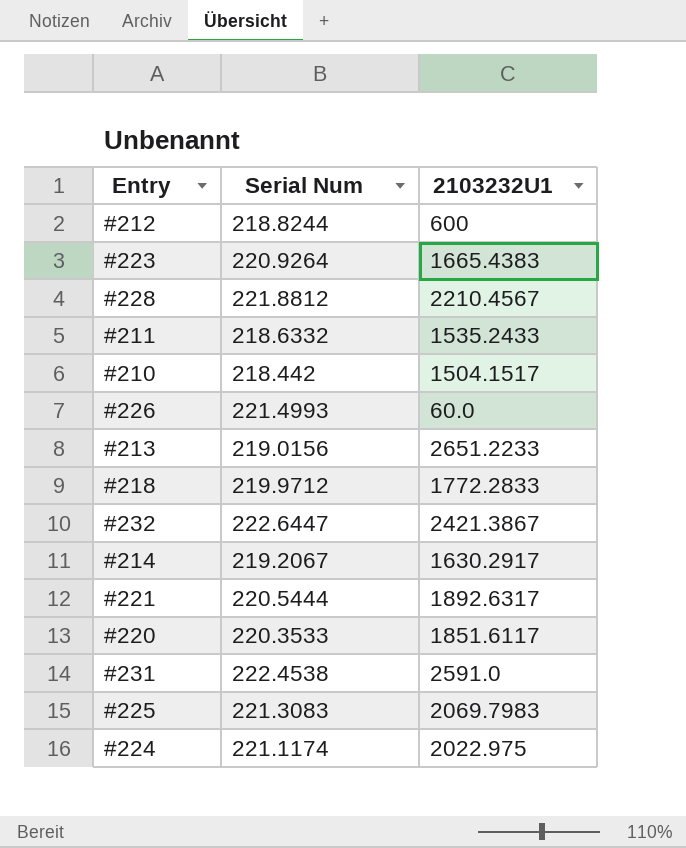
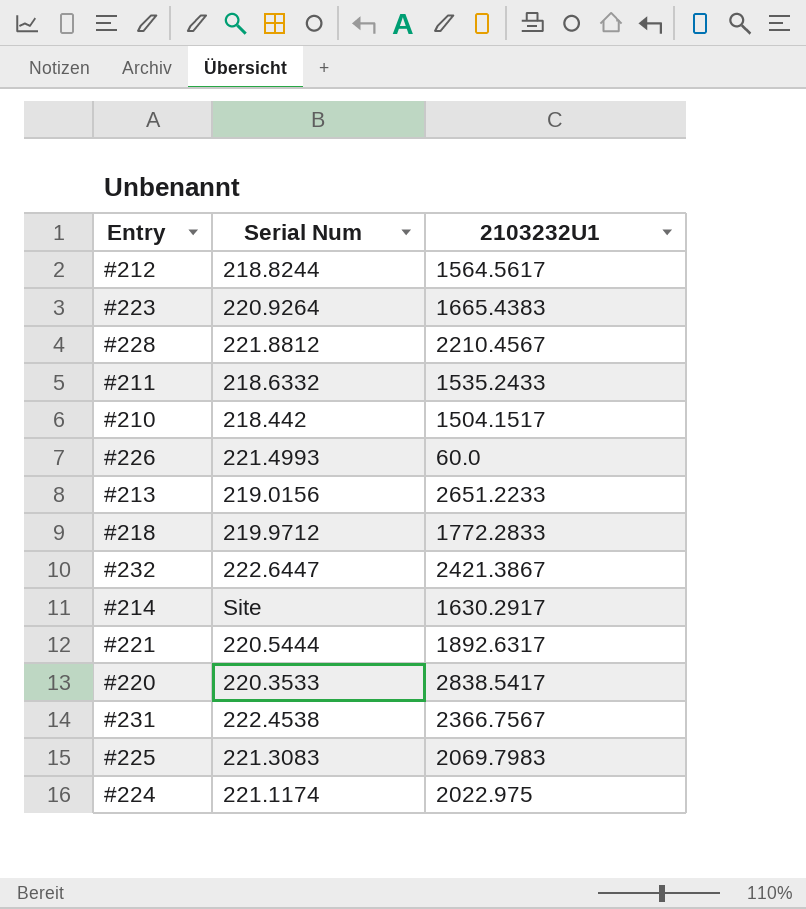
#212 | 2103232U1: 600 -> 1564.5617
#214 | Serial Num: 219.2067 -> Site
#220 | 2103232U1: 1851.6117 -> 2838.5417
#231 | 2103232U1: 2591.0 -> 2366.7567

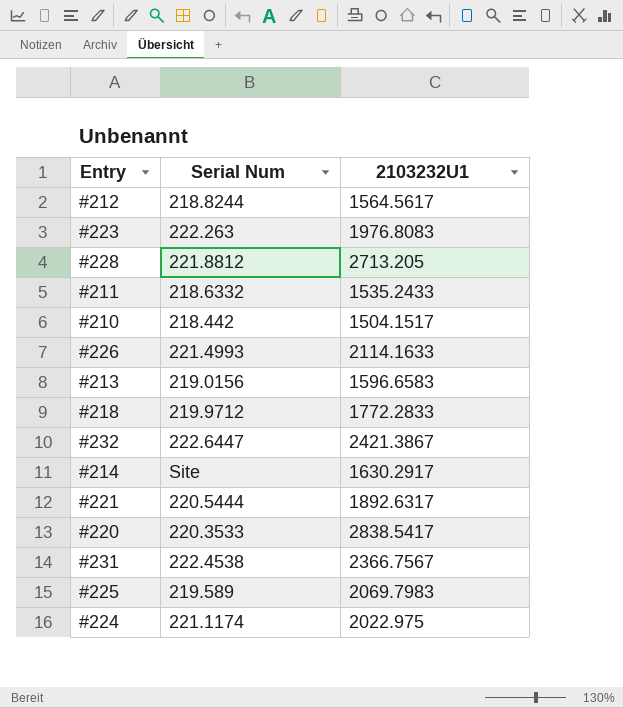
#223 | Serial Num: 220.9264 -> 222.263
#223 | 2103232U1: 1665.4383 -> 1976.8083
#228 | 2103232U1: 2210.4567 -> 2713.205
#226 | 2103232U1: 60.0 -> 2114.1633
#213 | 2103232U1: 2651.2233 -> 1596.6583
#225 | Serial Num: 221.3083 -> 219.589

